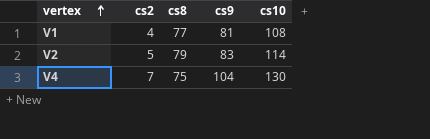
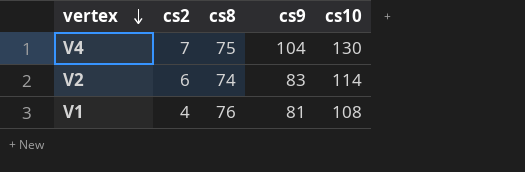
row order: vertex ascending -> vertex descending
V2 | cs2: 5 -> 6
V2 | cs8: 79 -> 74
V1 | cs8: 77 -> 76

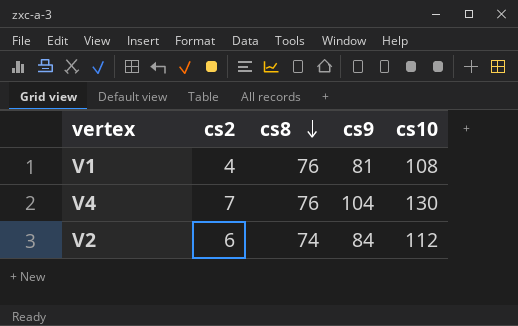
row order: vertex descending -> cs8 descending
V4 | cs8: 75 -> 76
V2 | cs9: 83 -> 84
V2 | cs10: 114 -> 112

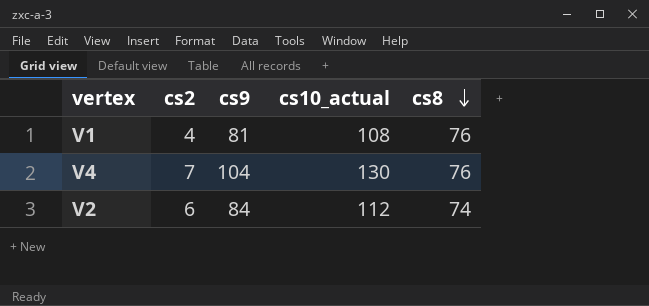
column name: cs10 -> cs10_actual
column cs8 | position: 3 -> 5

